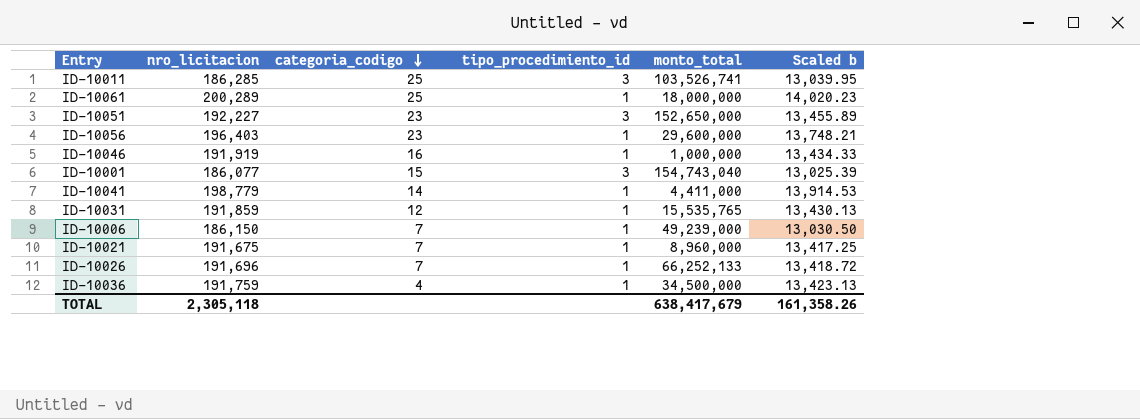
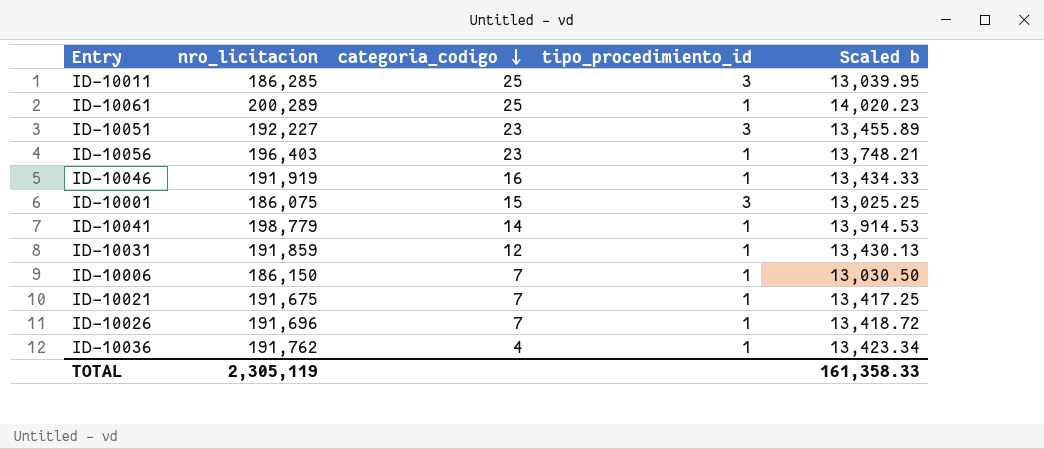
column monto_total | position: 5 -> none
ID-10001 | nro_licitacion: 186,077 -> 186,075
ID-10001 | Scaled b: 13,025.39 -> 13,025.25
ID-10036 | nro_licitacion: 191,759 -> 191,762
ID-10036 | Scaled b: 13,423.13 -> 13,423.34
TOTAL | nro_licitacion: 2,305,118 -> 2,305,119
TOTAL | Scaled b: 161,358.26 -> 161,358.33

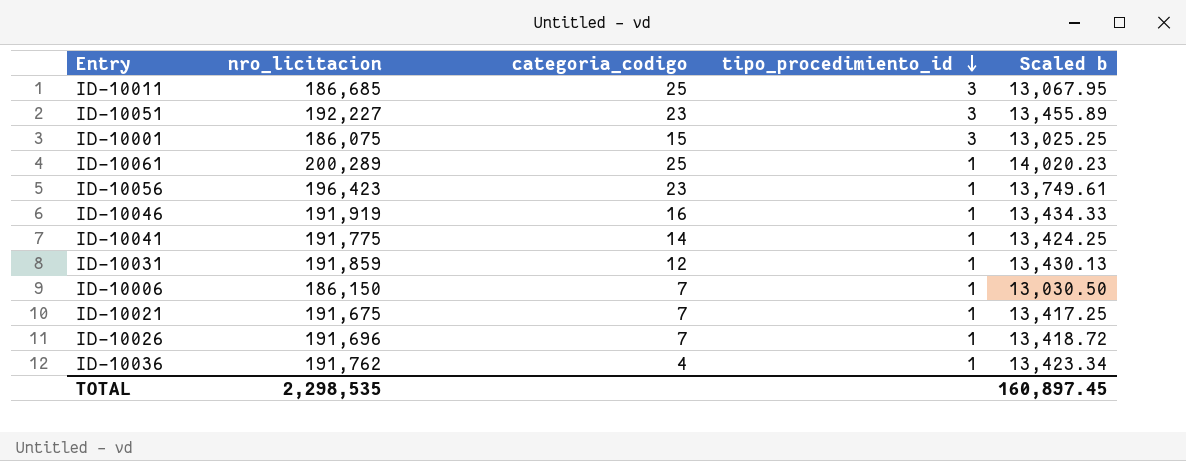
row order: categoria_codigo descending -> tipo_procedimiento_id descending
ID-10011 | nro_licitacion: 186,285 -> 186,685
ID-10011 | Scaled b: 13,039.95 -> 13,067.95
ID-10056 | nro_licitacion: 196,403 -> 196,423
ID-10056 | Scaled b: 13,748.21 -> 13,749.61
ID-10041 | nro_licitacion: 198,779 -> 191,775
ID-10041 | Scaled b: 13,914.53 -> 13,424.25
TOTAL | nro_licitacion: 2,305,119 -> 2,298,535
TOTAL | Scaled b: 161,358.33 -> 160,897.45

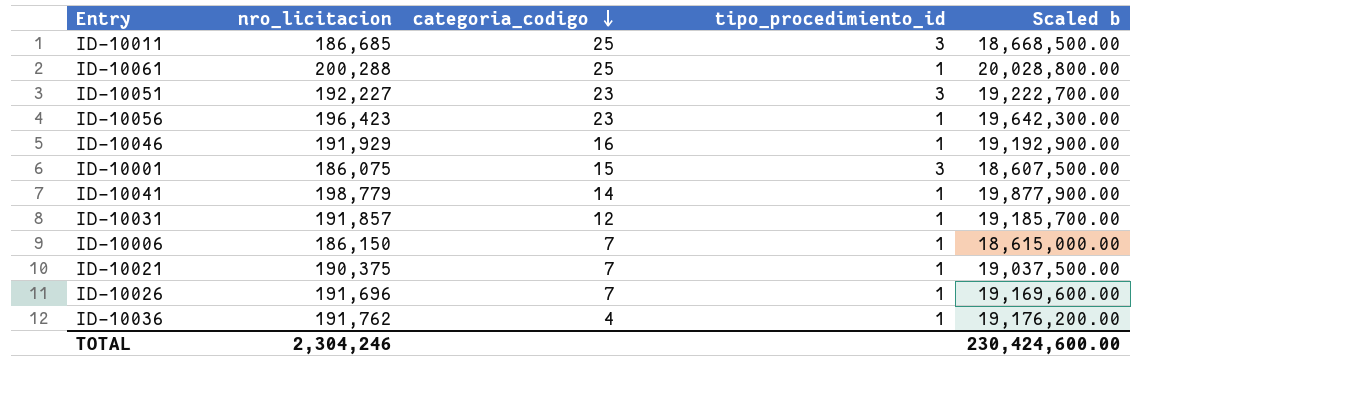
row order: tipo_procedimiento_id descending -> categoria_codigo descending
column Scaled b | formula: [nro_licitacion] * 0.07 -> [nro_licitacion] * 100
ID-10061 | nro_licitacion: 200,289 -> 200,288
ID-10046 | nro_licitacion: 191,919 -> 191,929
ID-10041 | nro_licitacion: 191,775 -> 198,779
ID-10031 | nro_licitacion: 191,859 -> 191,857
ID-10021 | nro_licitacion: 191,675 -> 190,375
TOTAL | nro_licitacion: 2,298,535 -> 2,304,246
TOTAL | Scaled b: 160,897.45 -> 230,424,600.00

